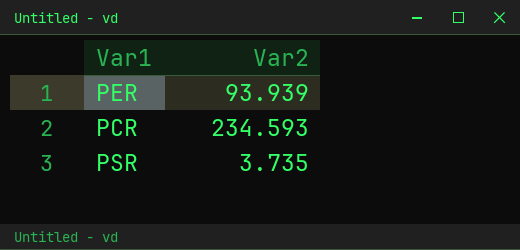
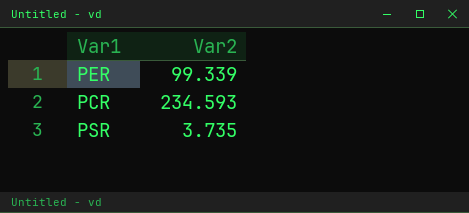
PER | Var2: 93.939 -> 99.339

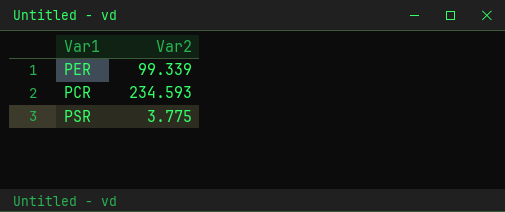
PSR | Var2: 3.735 -> 3.775

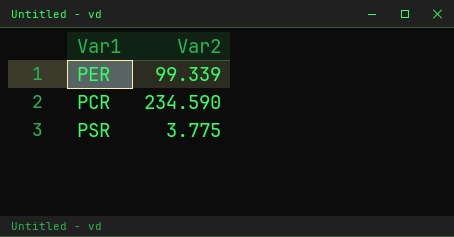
PCR | Var2: 234.593 -> 234.590

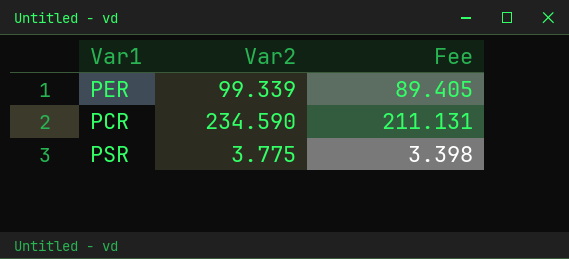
column Fee | formula: none -> [Var2] * 0.9

